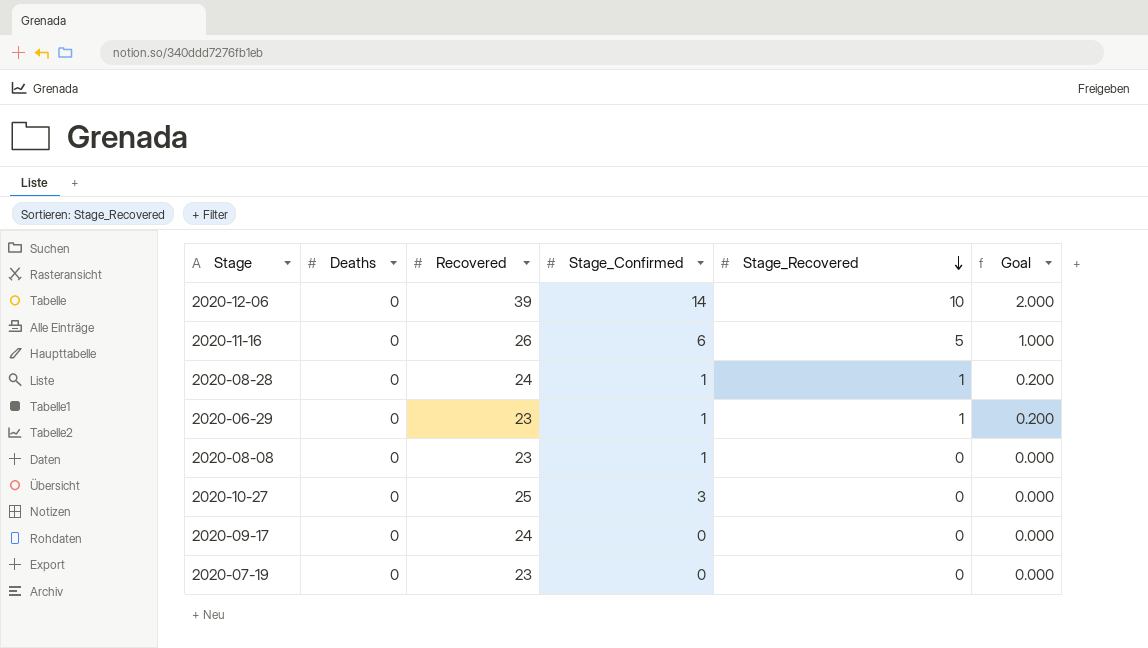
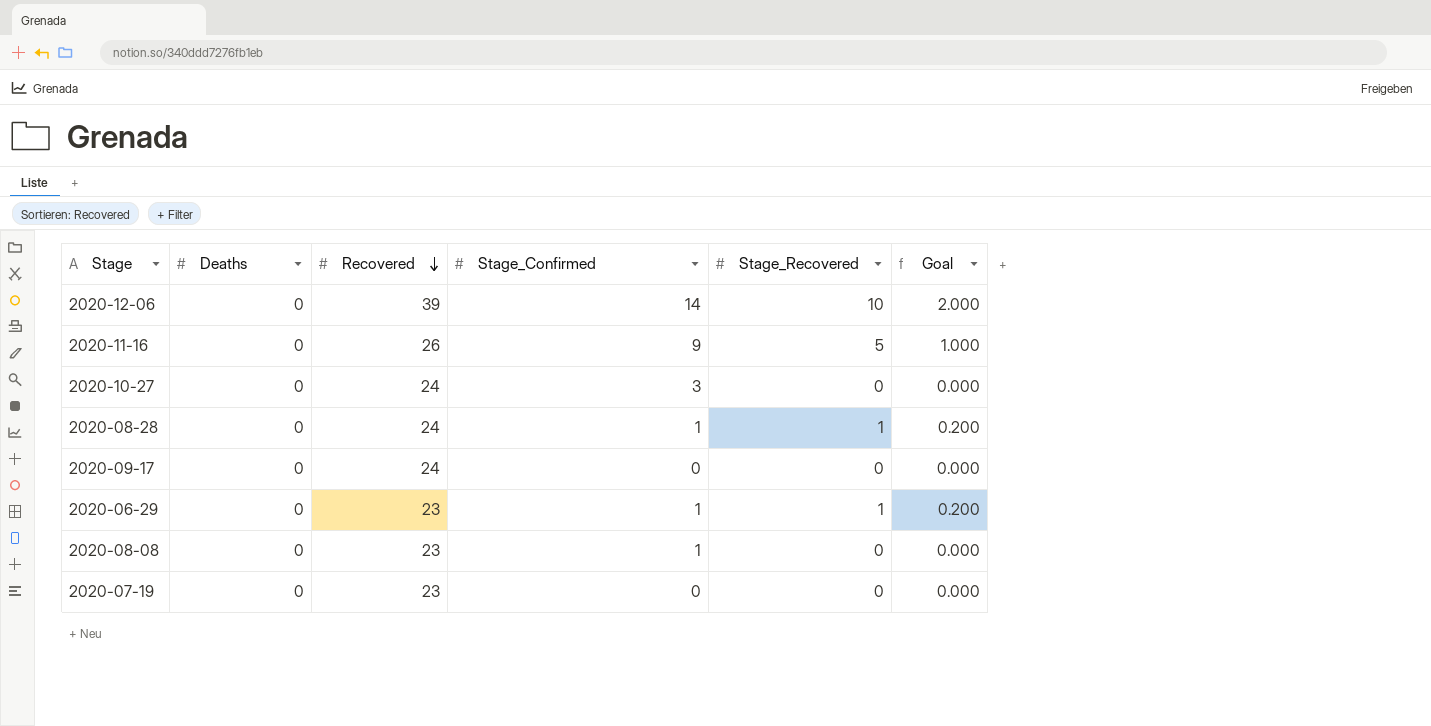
row order: Stage_Recovered descending -> Recovered descending
2020-11-16 | Stage_Confirmed: 6 -> 9
2020-10-27 | Recovered: 25 -> 24

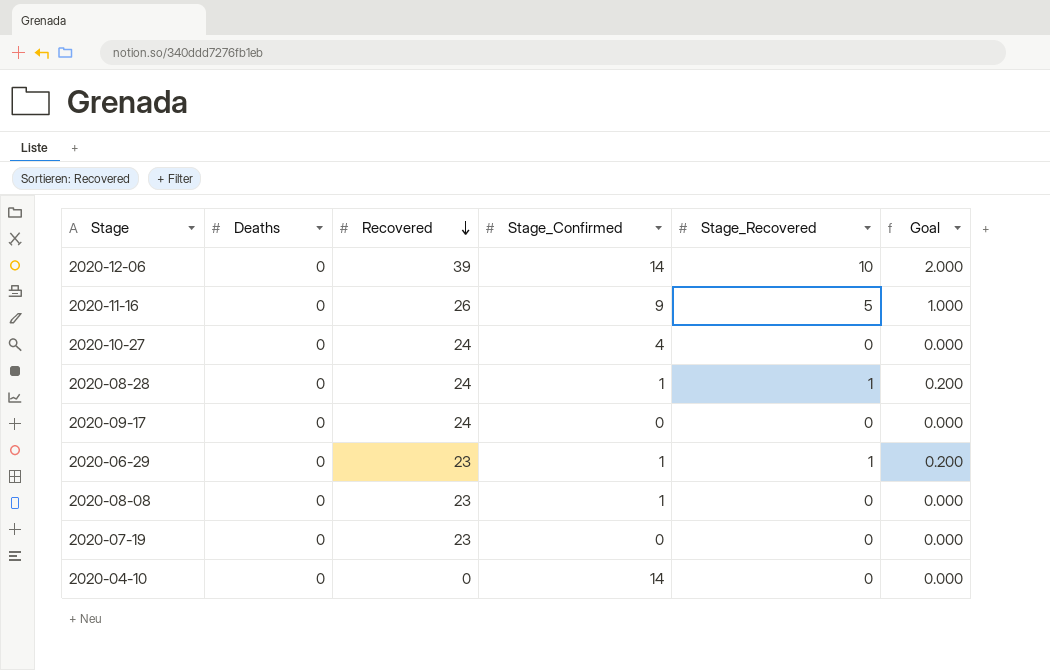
2020-10-27 | Stage_Confirmed: 3 -> 4
row 2020-04-10: none -> 0 | 0 | 14 | 0 | 0.000

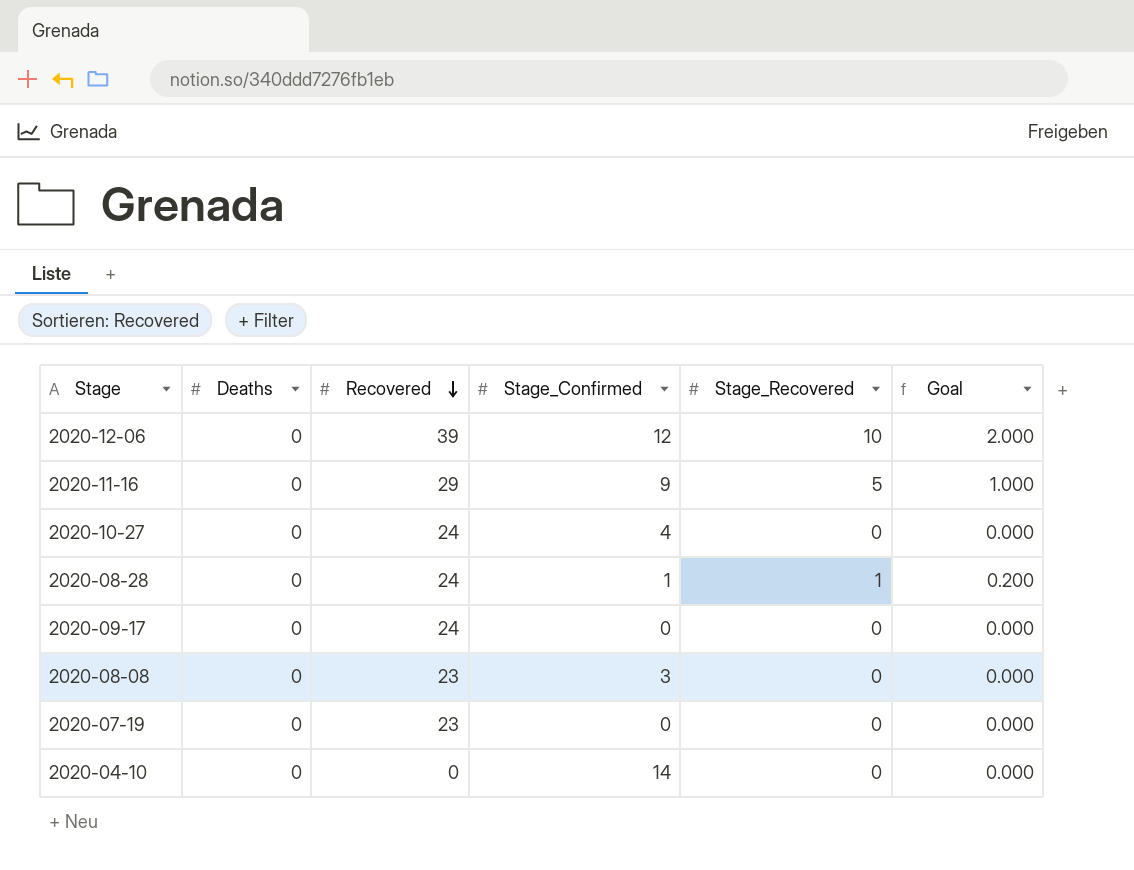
row 2020-06-29: 0 | 23 | 1 | 1 | 0.200 -> none
2020-12-06 | Stage_Confirmed: 14 -> 12
2020-11-16 | Recovered: 26 -> 29
2020-08-08 | Stage_Confirmed: 1 -> 3

